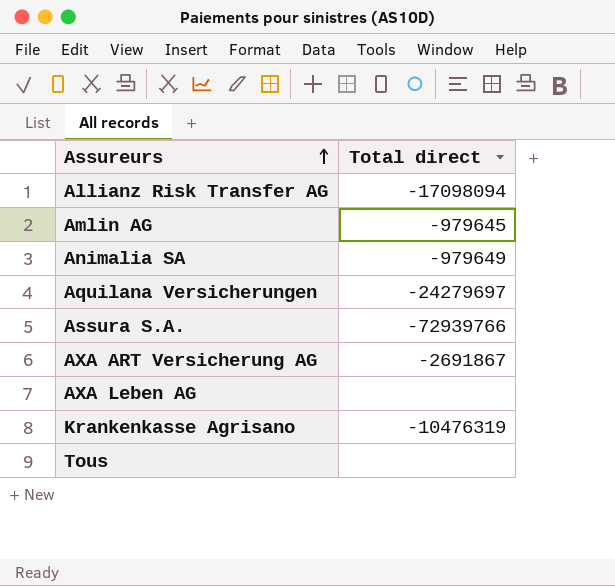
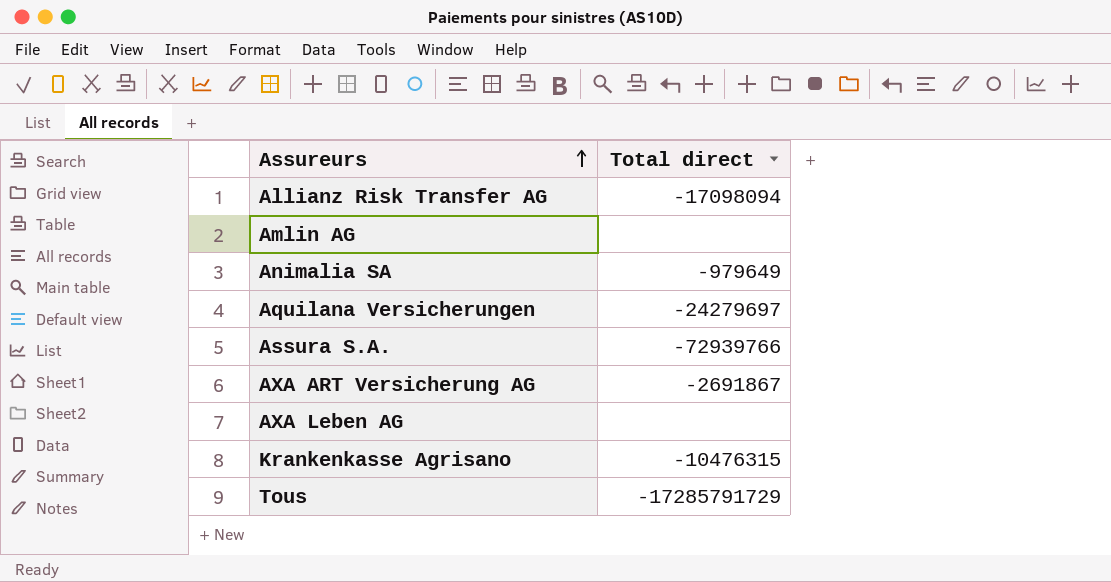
Amlin AG | Total direct: -979645 -> none
Krankenkasse Agrisano | Total direct: -10476319 -> -10476315
Tous | Total direct: none -> -17285791729

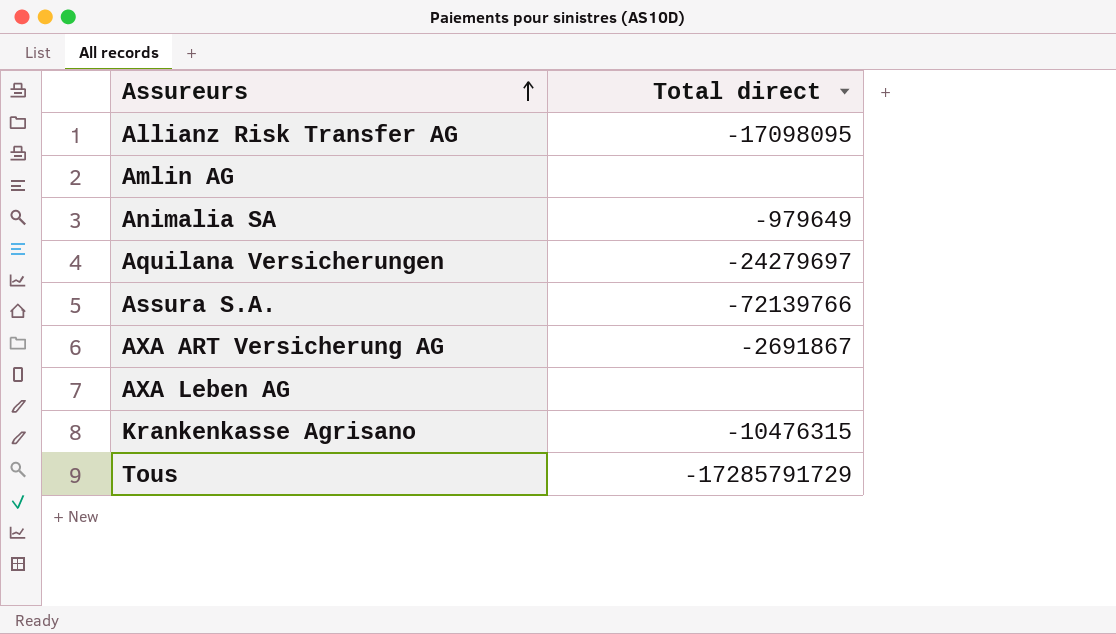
Allianz Risk Transfer AG | Total direct: -17098094 -> -17098095
Assura S.A. | Total direct: -72939766 -> -72139766

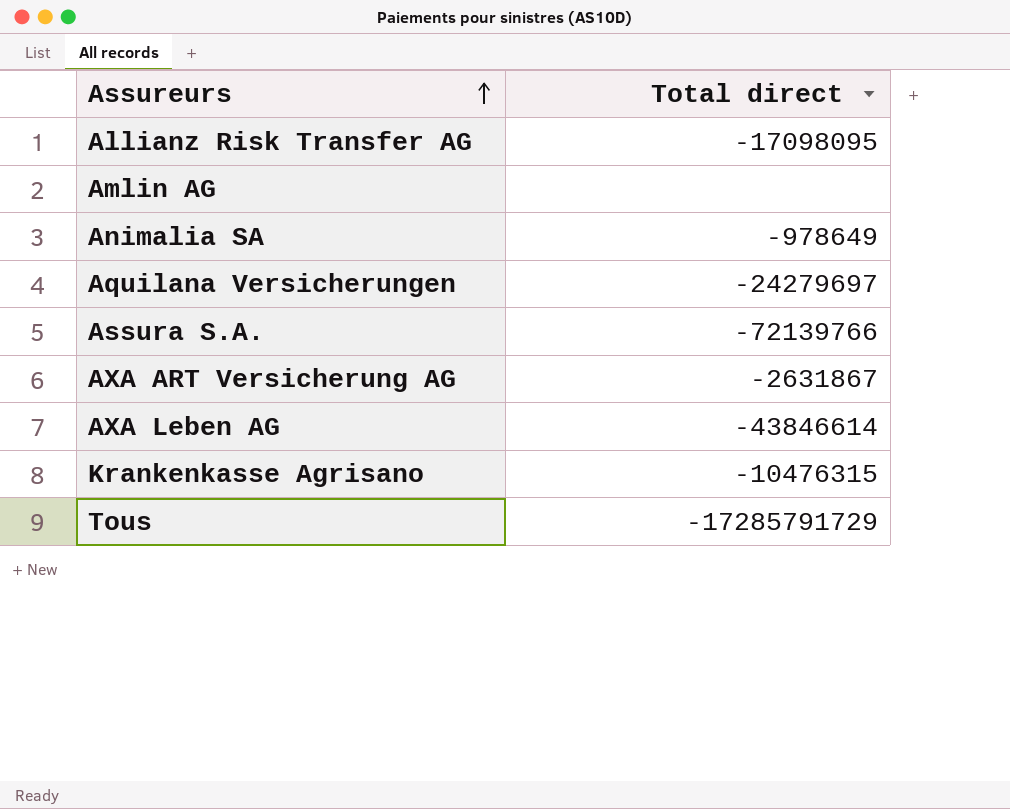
Animalia SA | Total direct: -979649 -> -978649
AXA ART Versicherung AG | Total direct: -2691867 -> -2631867
AXA Leben AG | Total direct: none -> -43846614

